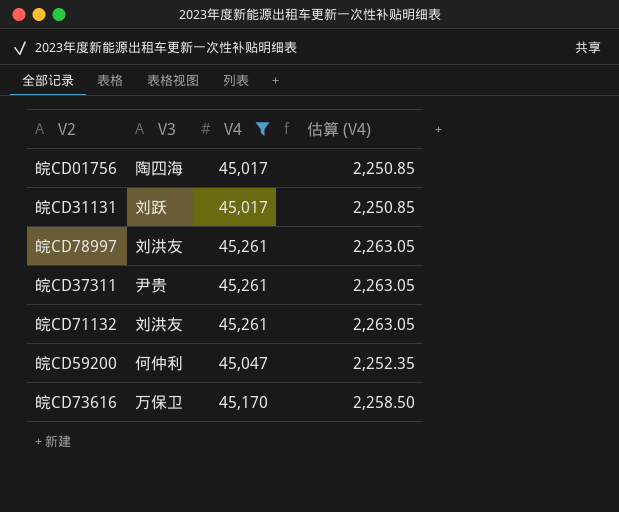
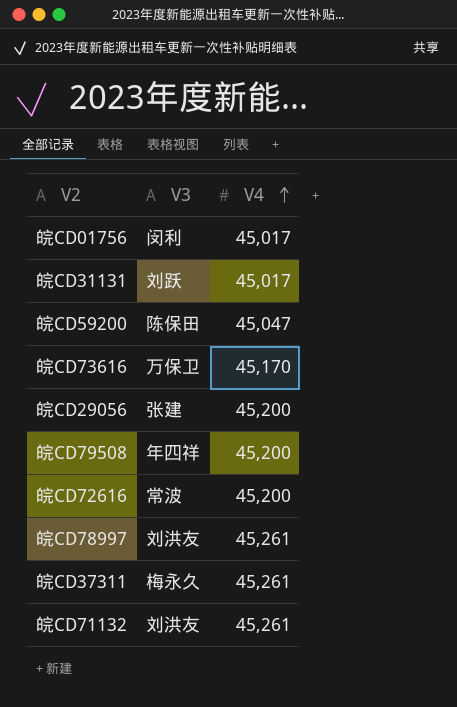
filter: V4 != 45,200 -> none
row order: none -> V4 ascending
column 估算 (V4) | formula: [V4] * 0.05 -> none
皖CD01756 | V3: 陶四海 -> 闵利
皖CD59200 | V3: 何仲利 -> 陈保田
皖CD37311 | V3: 尹贵 -> 梅永久

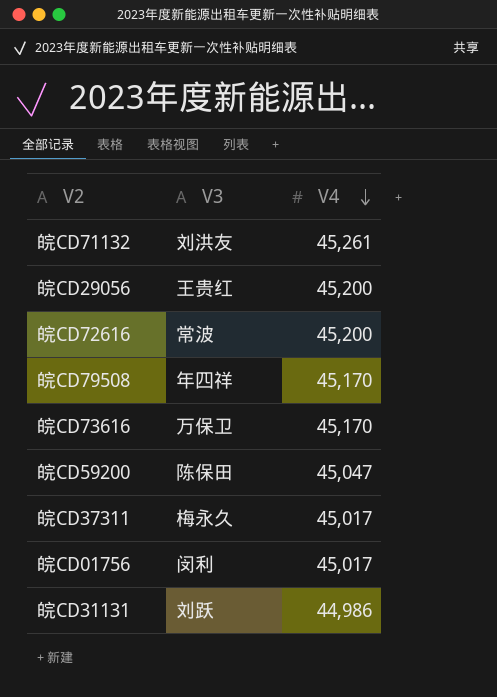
row order: V4 ascending -> V4 descending
row 皖CD78997: 刘洪友 | 45,261 -> none
皖CD29056 | V3: 张建 -> 王贵红
皖CD79508 | V4: 45,200 -> 45,170
皖CD37311 | V4: 45,261 -> 45,017
皖CD31131 | V4: 45,017 -> 44,986

